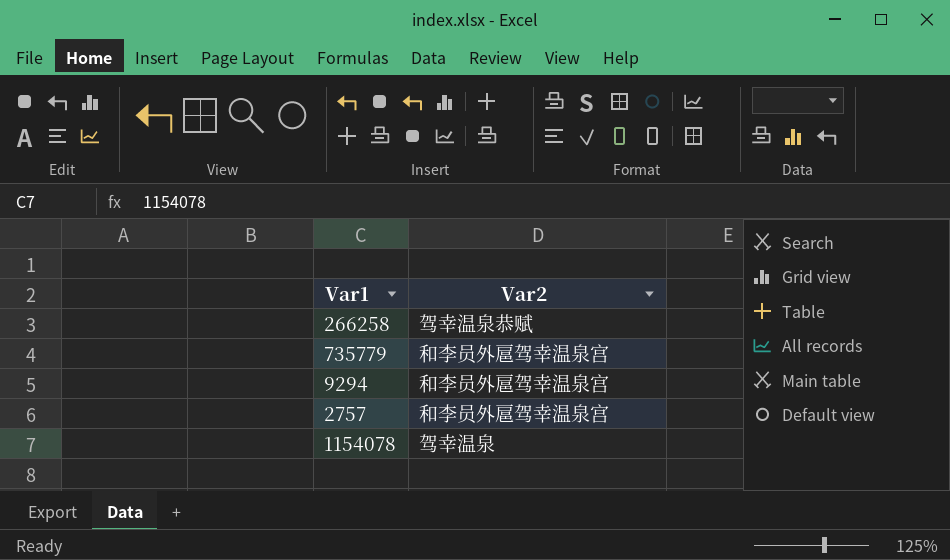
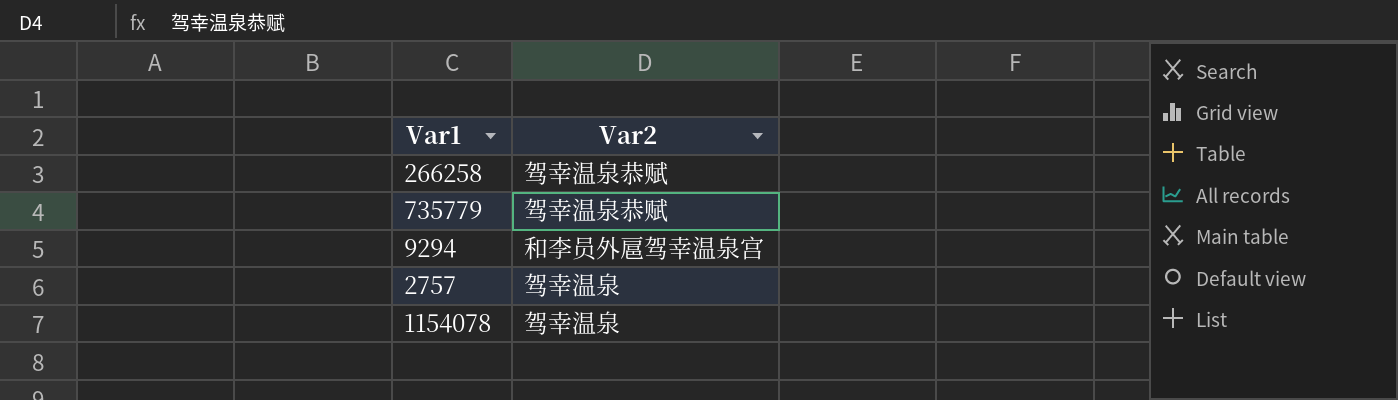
735779 | Var2: 和李员外扈驾幸温泉宫 -> 驾幸温泉恭赋
2757 | Var2: 和李员外扈驾幸温泉宫 -> 驾幸温泉

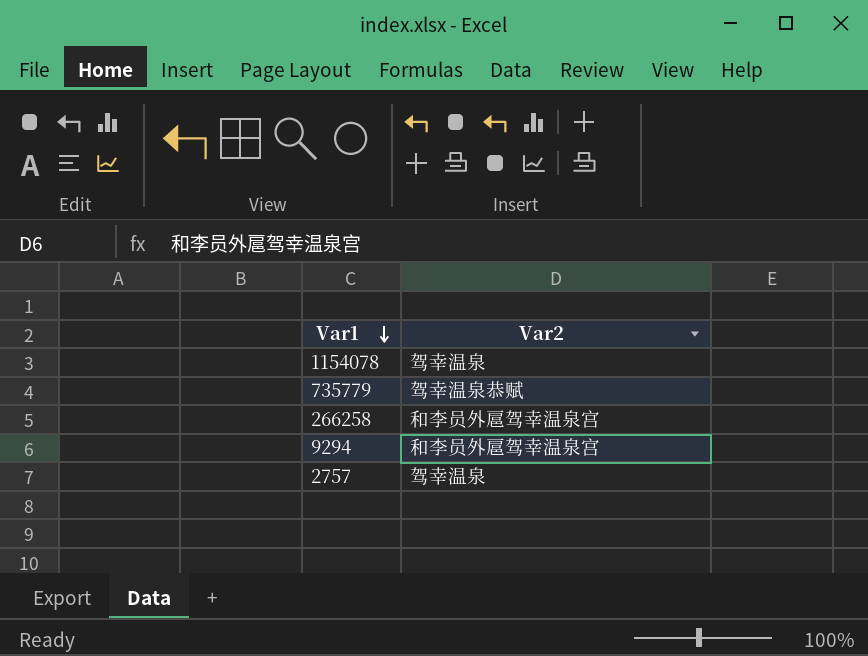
row order: none -> Var1 descending
266258 | Var2: 驾幸温泉恭赋 -> 和李员外扈驾幸温泉宫

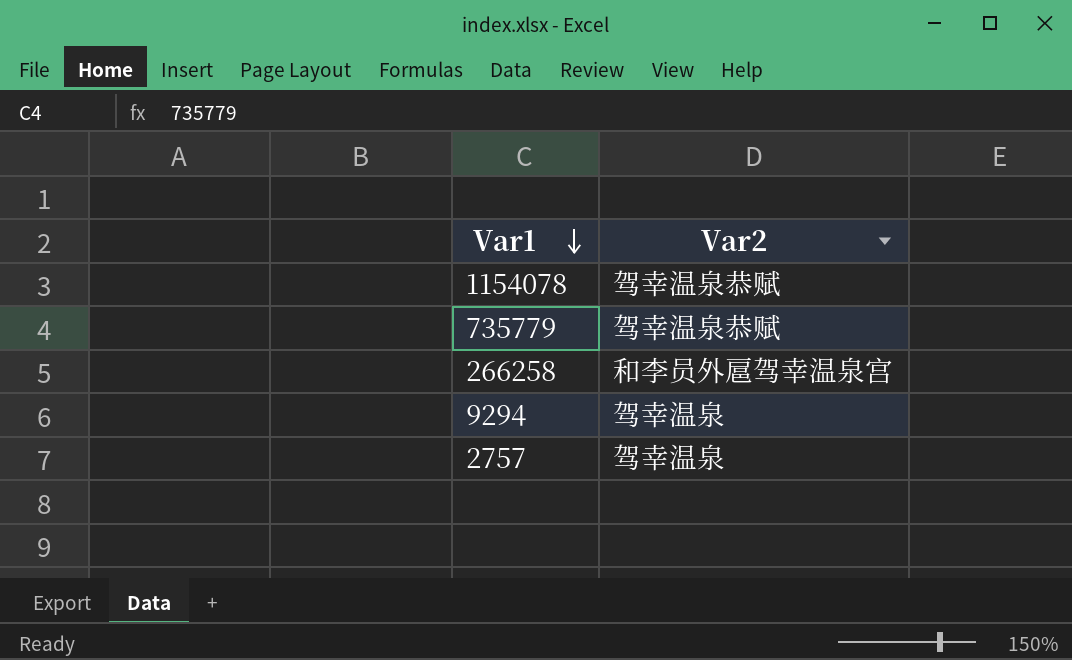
1154078 | Var2: 驾幸温泉 -> 驾幸温泉恭赋
9294 | Var2: 和李员外扈驾幸温泉宫 -> 驾幸温泉

